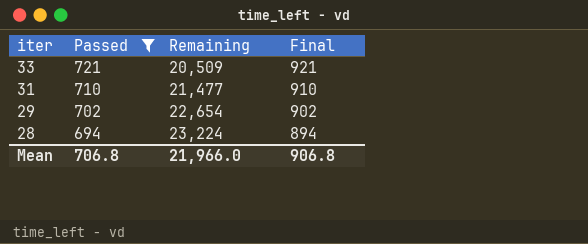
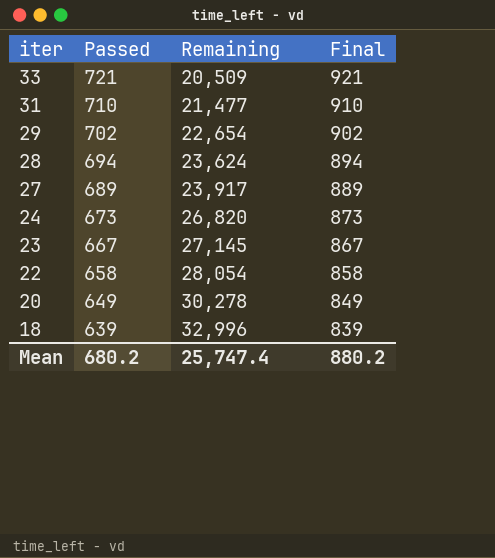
filter: Passed >= 694 -> none
28 | Remaining: 23,224 -> 23,624
Mean | Passed: 706.8 -> 680.2
Mean | Remaining: 21,966.0 -> 25,747.4
Mean | Final: 906.8 -> 880.2

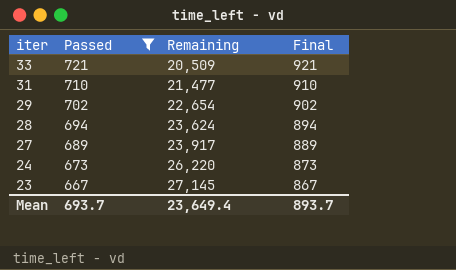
filter: none -> Passed >= 667
24 | Remaining: 26,820 -> 26,220
Mean | Passed: 680.2 -> 693.7
Mean | Remaining: 25,747.4 -> 23,649.4
Mean | Final: 880.2 -> 893.7

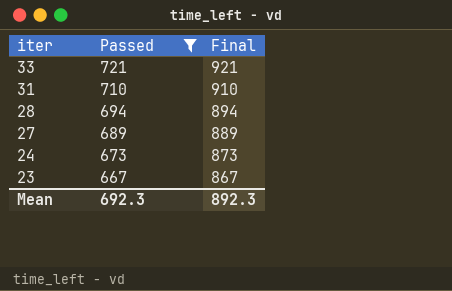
column Remaining | position: 3 -> none
row 29: 702 | 22,654 | 902 -> none
Mean | Passed: 693.7 -> 692.3
Mean | Final: 893.7 -> 892.3

